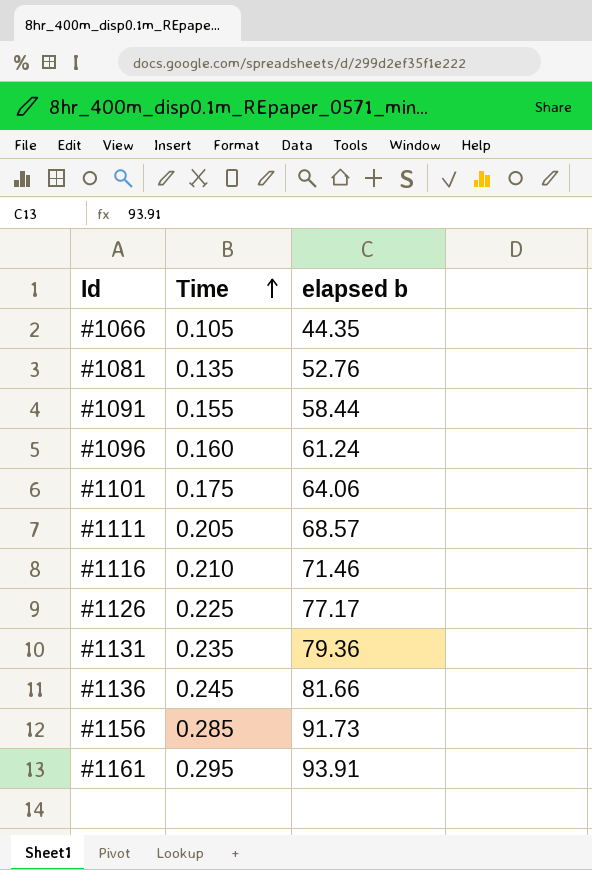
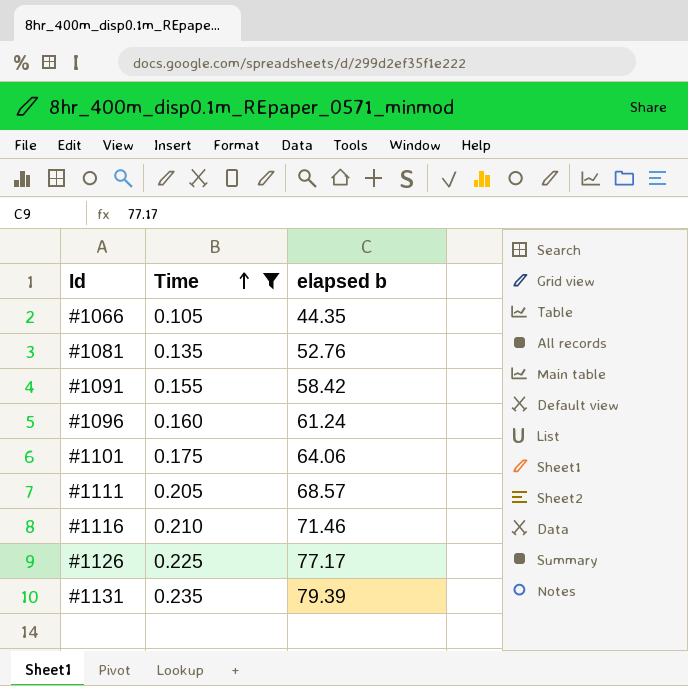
filter: none -> Time <= 0.235
#1091 | elapsed b: 58.44 -> 58.42
#1131 | elapsed b: 79.36 -> 79.39

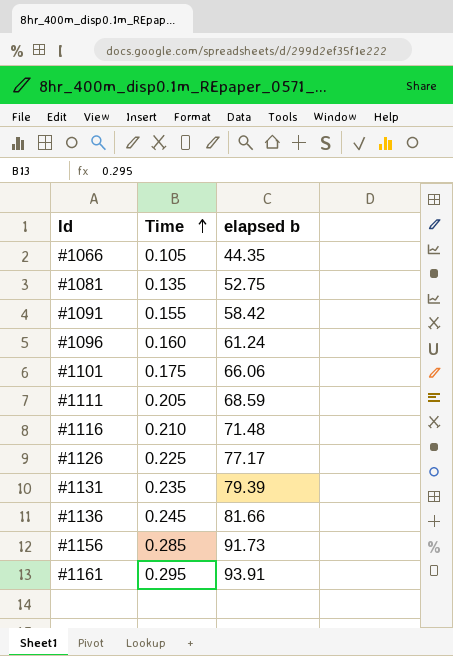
filter: Time <= 0.235 -> none
#1081 | elapsed b: 52.76 -> 52.75
#1101 | elapsed b: 64.06 -> 66.06
#1111 | elapsed b: 68.57 -> 68.59
#1116 | elapsed b: 71.46 -> 71.48

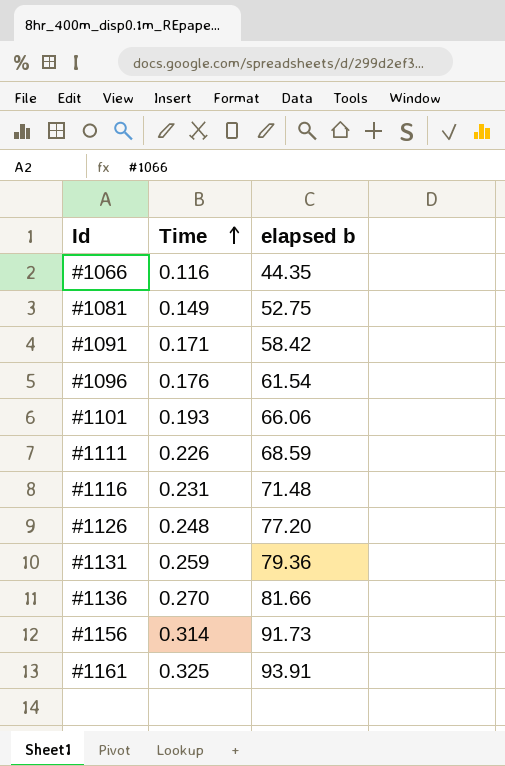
#1066 | Time: 0.105 -> 0.116
#1081 | Time: 0.135 -> 0.149
#1091 | Time: 0.155 -> 0.171
#1096 | Time: 0.160 -> 0.176
#1096 | elapsed b: 61.24 -> 61.54
#1101 | Time: 0.175 -> 0.193
#1111 | Time: 0.205 -> 0.226
#1116 | Time: 0.210 -> 0.231
#1126 | Time: 0.225 -> 0.248
#1126 | elapsed b: 77.17 -> 77.20
#1131 | Time: 0.235 -> 0.259
#1131 | elapsed b: 79.39 -> 79.36
#1136 | Time: 0.245 -> 0.270
#1156 | Time: 0.285 -> 0.314
#1161 | Time: 0.295 -> 0.325

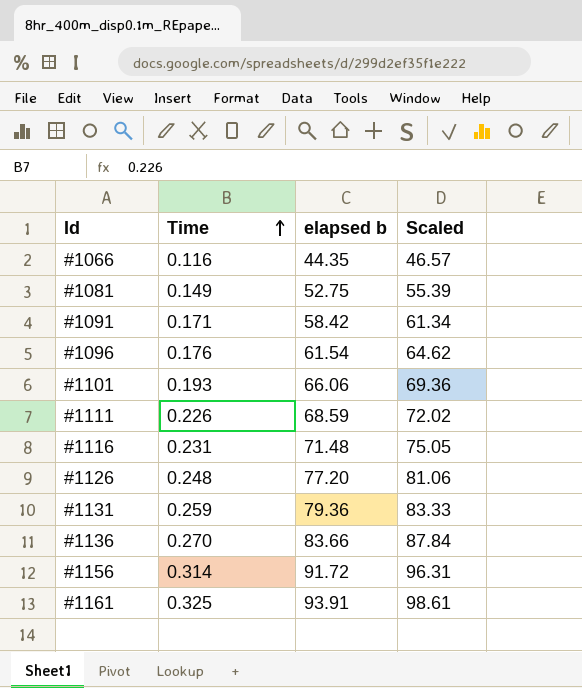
column Scaled | formula: none -> [elapsed b] * 1.05
#1136 | elapsed b: 81.66 -> 83.66
#1156 | elapsed b: 91.73 -> 91.72

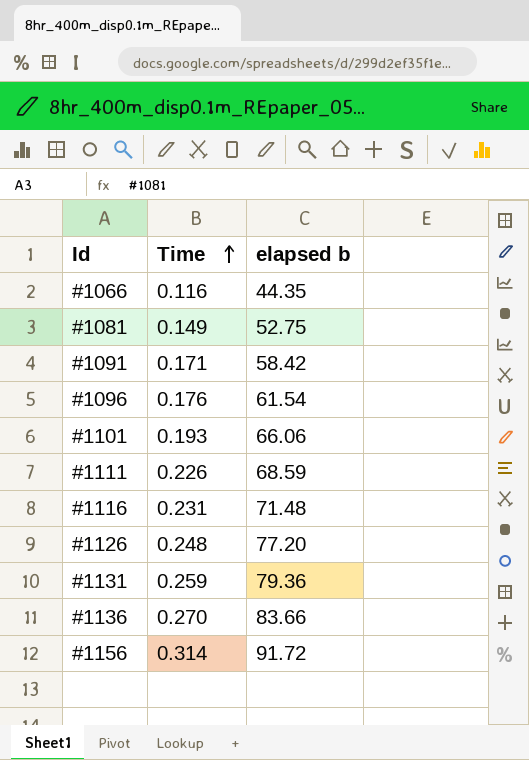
column Scaled | formula: [elapsed b] * 1.05 -> none
row #1161: 0.325 | 93.91 | 98.61 -> none

